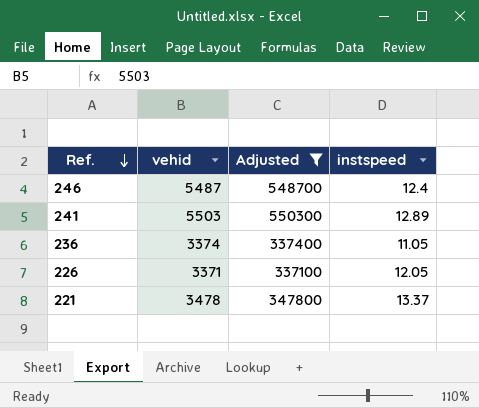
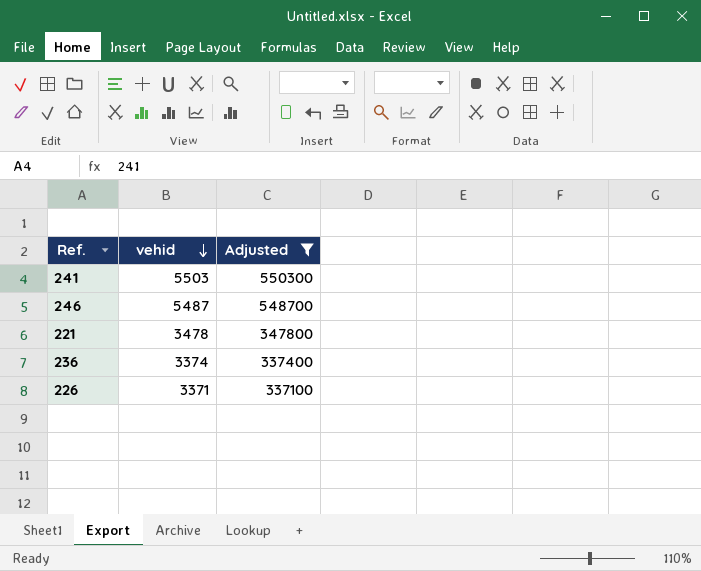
row order: Ref. descending -> vehid descending
column instspeed | position: 4 -> none

